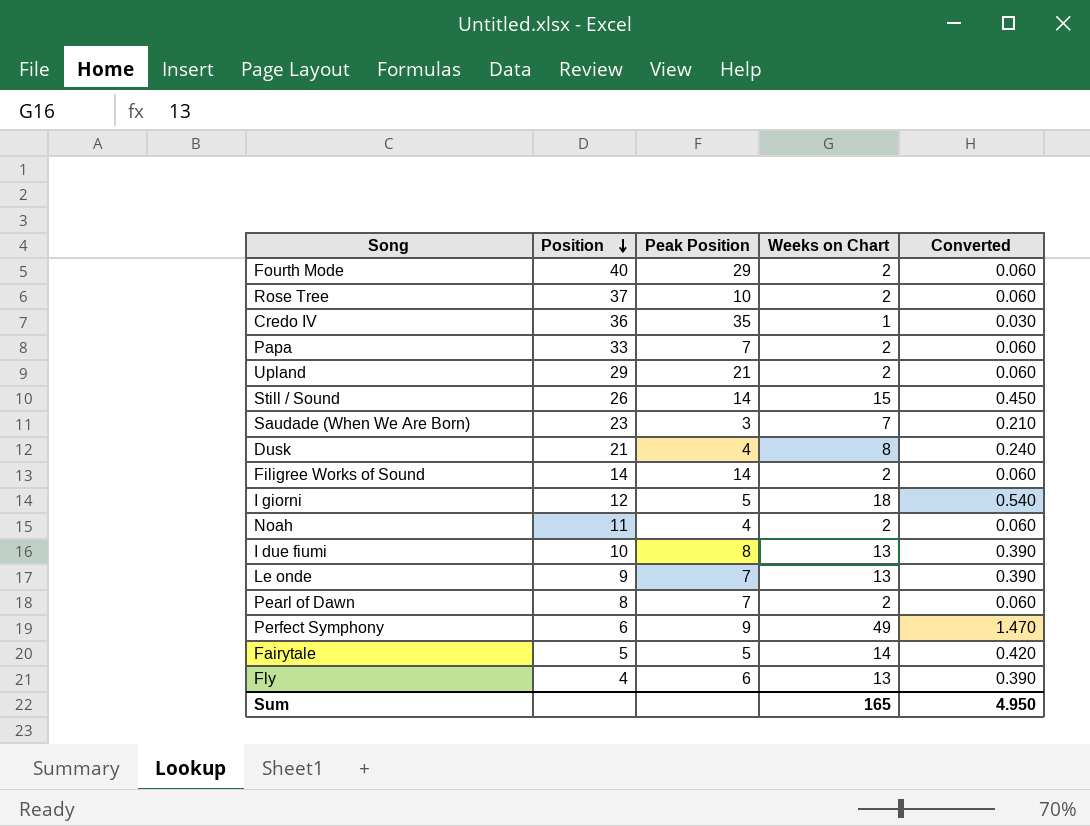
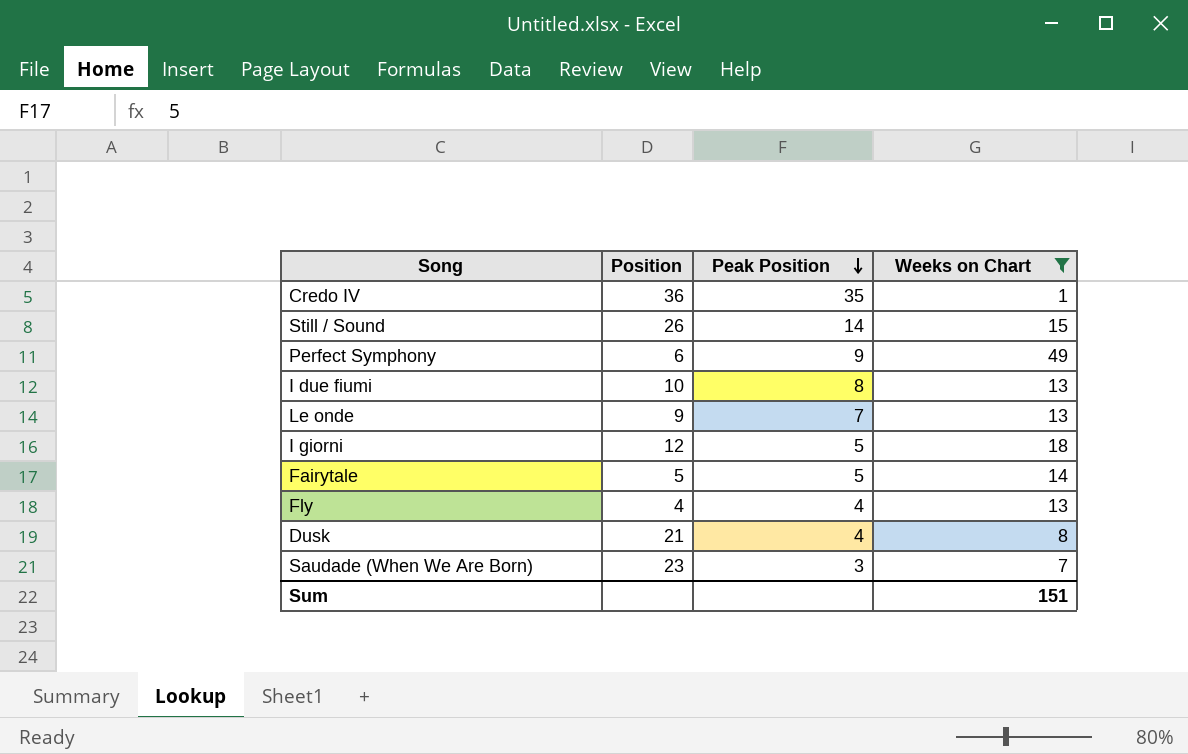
filter: none -> Weeks on Chart != 2
row order: Position descending -> Peak Position descending
column Converted | formula: [Weeks on Chart] * 0.03 -> none
Fly | Peak Position: 6 -> 4
Sum | Weeks on Chart: 165 -> 151

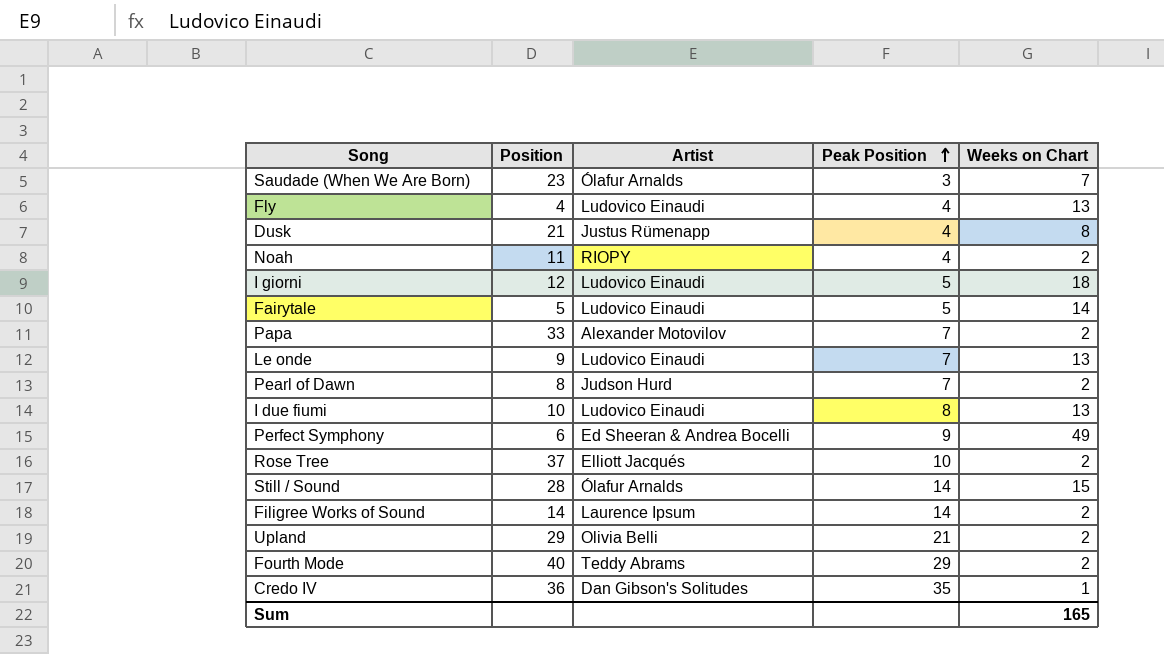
filter: Weeks on Chart != 2 -> none
row order: Peak Position descending -> Peak Position ascending
column Artist | position: none -> 3
Still / Sound | Position: 26 -> 28
Sum | Weeks on Chart: 151 -> 165

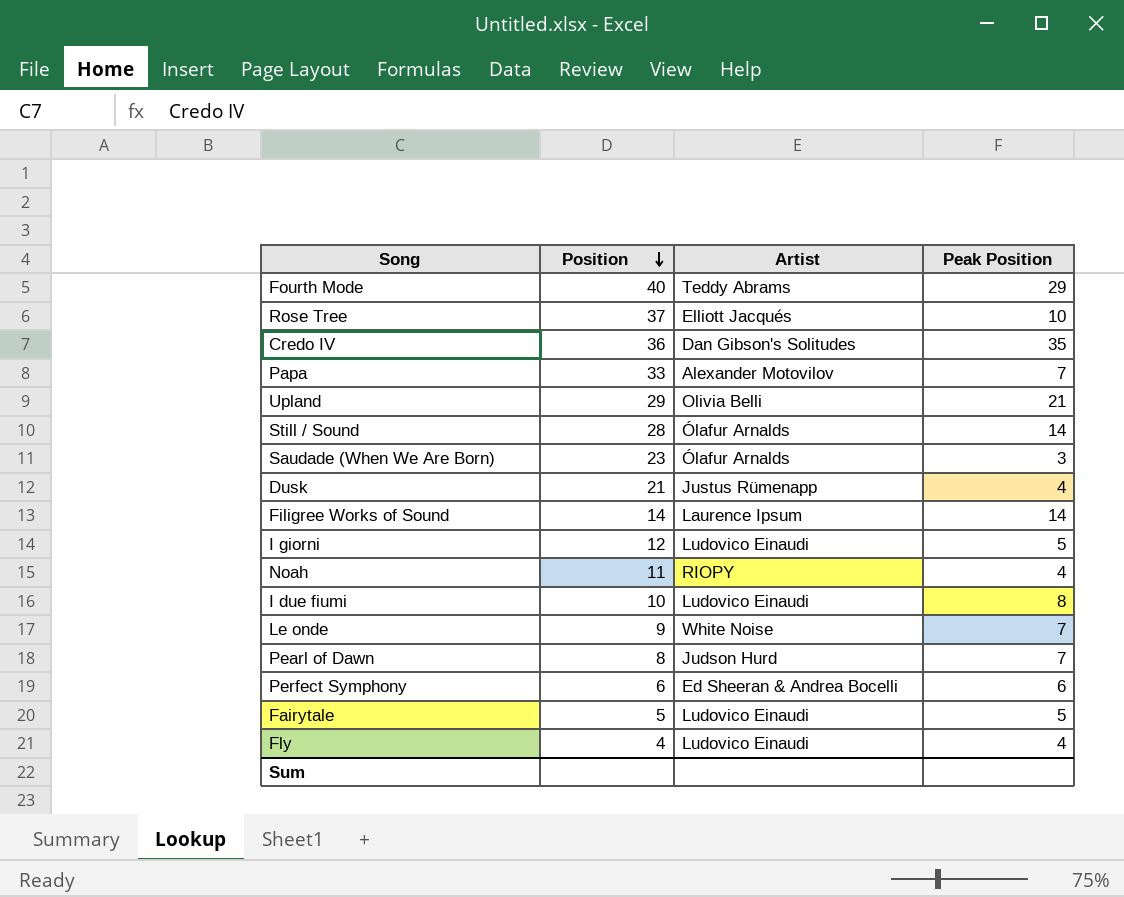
row order: Peak Position ascending -> Position descending
column Weeks on Chart | position: 5 -> none
Le onde | Artist: Ludovico Einaudi -> White Noise
Perfect Symphony | Peak Position: 9 -> 6

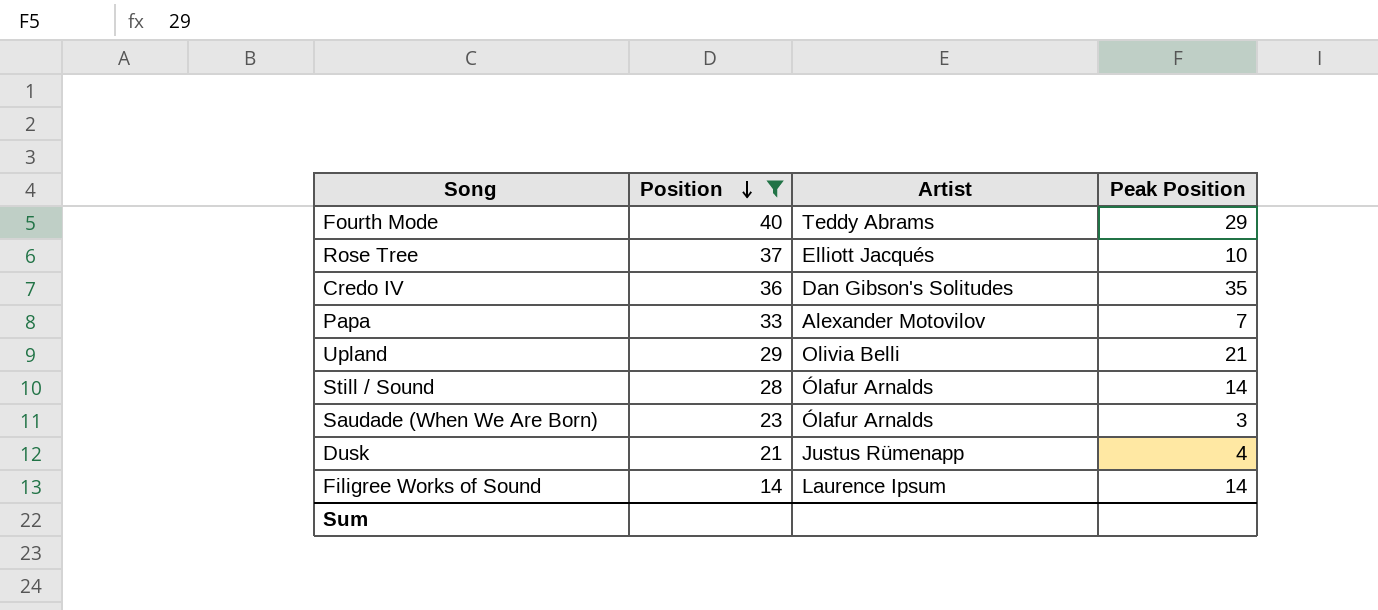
filter: none -> Position >= 14

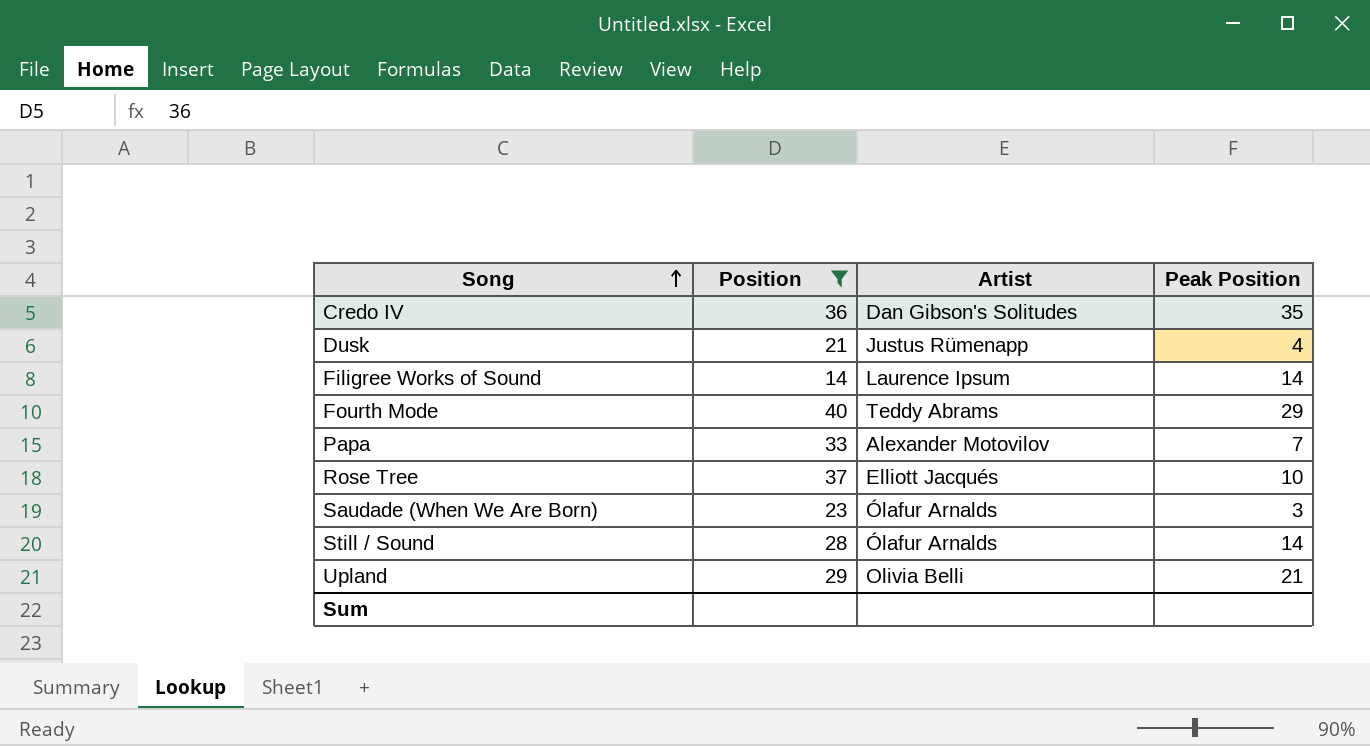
row order: Position descending -> Song ascending

